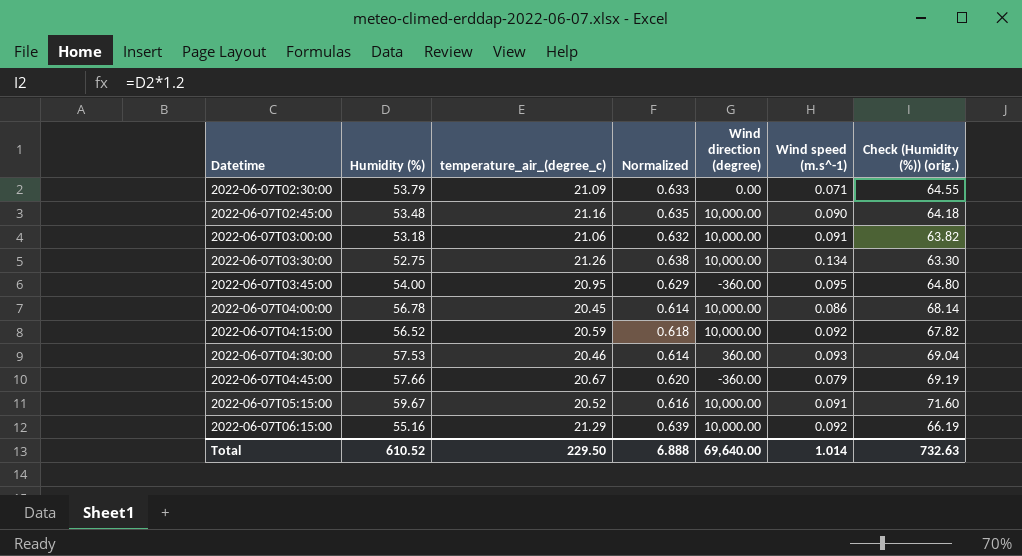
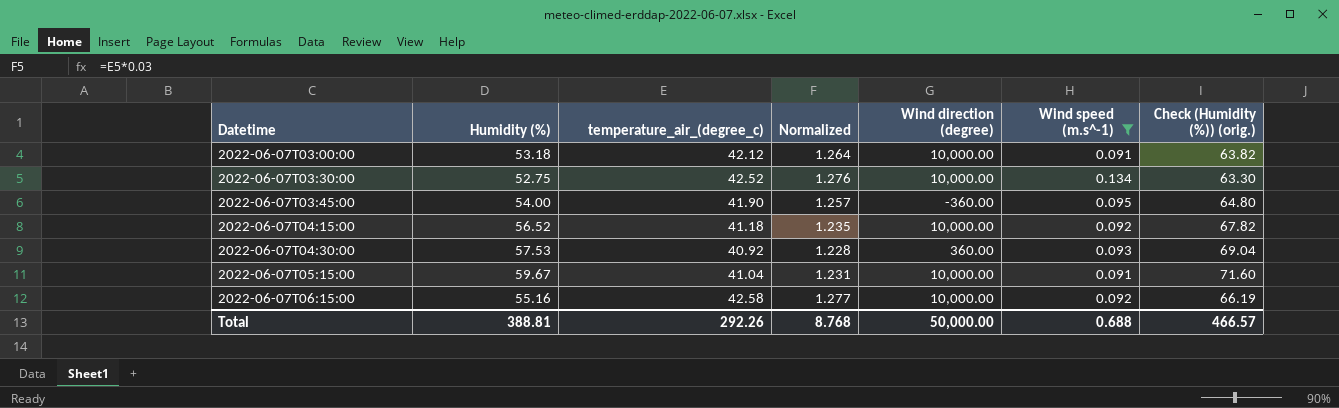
filter: none -> Wind speed (m.s^-1) >= 0.091
2022-06-07T03:00:00 | temperature_air_(degree_c): 21.06 -> 42.12
2022-06-07T03:00:00 | Normalized: 0.632 -> 1.264
2022-06-07T03:30:00 | temperature_air_(degree_c): 21.26 -> 42.52
2022-06-07T03:30:00 | Normalized: 0.638 -> 1.276
2022-06-07T03:45:00 | temperature_air_(degree_c): 20.95 -> 41.90
2022-06-07T03:45:00 | Normalized: 0.629 -> 1.257
2022-06-07T04:15:00 | temperature_air_(degree_c): 20.59 -> 41.18
2022-06-07T04:15:00 | Normalized: 0.618 -> 1.235
2022-06-07T04:30:00 | temperature_air_(degree_c): 20.46 -> 40.92
2022-06-07T04:30:00 | Normalized: 0.614 -> 1.228
2022-06-07T05:15:00 | temperature_air_(degree_c): 20.52 -> 41.04
2022-06-07T05:15:00 | Normalized: 0.616 -> 1.231
2022-06-07T06:15:00 | temperature_air_(degree_c): 21.29 -> 42.58
2022-06-07T06:15:00 | Normalized: 0.639 -> 1.277
Total | Humidity (%): 610.52 -> 388.81
Total | temperature_air_(degree_c): 229.50 -> 292.26
Total | Normalized: 6.888 -> 8.768
Total | Wind direction (degree): 69,640.00 -> 50,000.00
Total | Wind speed (m.s^-1): 1.014 -> 0.688
Total | Check (Humidity (%)) (orig.): 732.63 -> 466.57

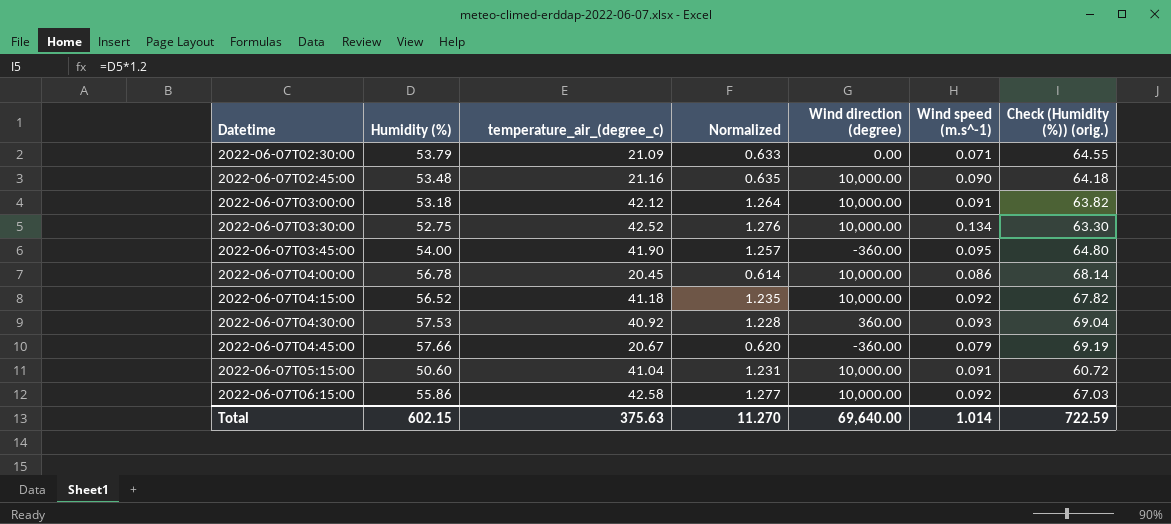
filter: Wind speed (m.s^-1) >= 0.091 -> none
2022-06-07T05:15:00 | Humidity (%): 59.67 -> 50.60
2022-06-07T05:15:00 | Check (Humidity (%)) (orig.): 71.60 -> 60.72
2022-06-07T06:15:00 | Humidity (%): 55.16 -> 55.86
2022-06-07T06:15:00 | Check (Humidity (%)) (orig.): 66.19 -> 67.03
Total | Humidity (%): 388.81 -> 602.15
Total | temperature_air_(degree_c): 292.26 -> 375.63
Total | Normalized: 8.768 -> 11.270
Total | Wind direction (degree): 50,000.00 -> 69,640.00
Total | Wind speed (m.s^-1): 0.688 -> 1.014
Total | Check (Humidity (%)) (orig.): 466.57 -> 722.59

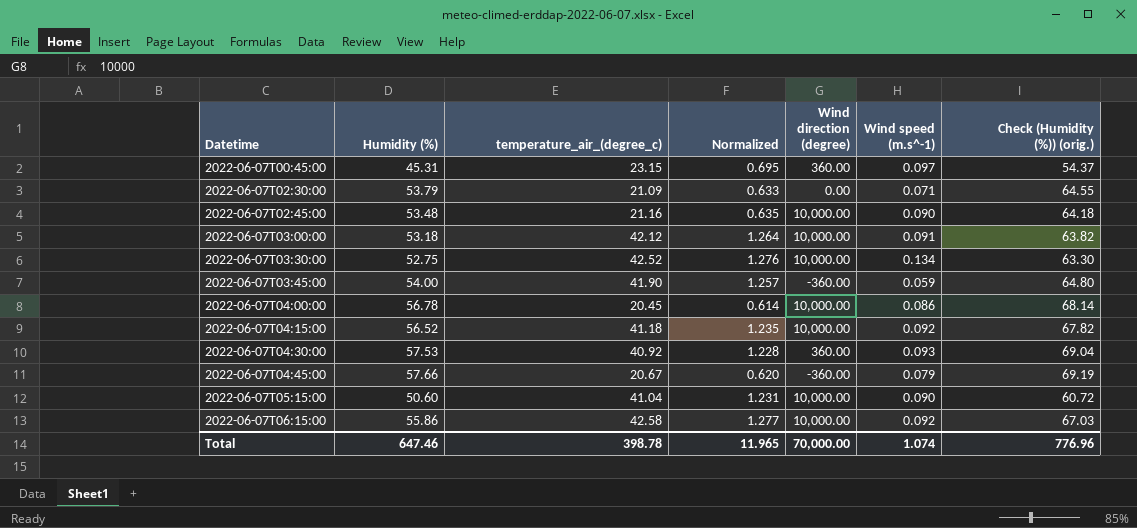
row 2022-06-07T00:45:00: none -> 45.31 | 23.15 | 0.695 | 360.00 | 0.097 | 54.37
2022-06-07T03:45:00 | Wind speed (m.s^-1): 0.095 -> 0.059
2022-06-07T05:15:00 | Wind speed (m.s^-1): 0.091 -> 0.090
Total | Humidity (%): 602.15 -> 647.46
Total | temperature_air_(degree_c): 375.63 -> 398.78
Total | Normalized: 11.270 -> 11.965
Total | Wind direction (degree): 69,640.00 -> 70,000.00
Total | Wind speed (m.s^-1): 1.014 -> 1.074
Total | Check (Humidity (%)) (orig.): 722.59 -> 776.96

